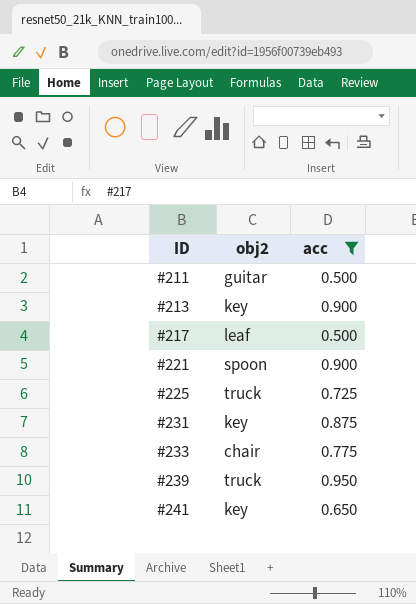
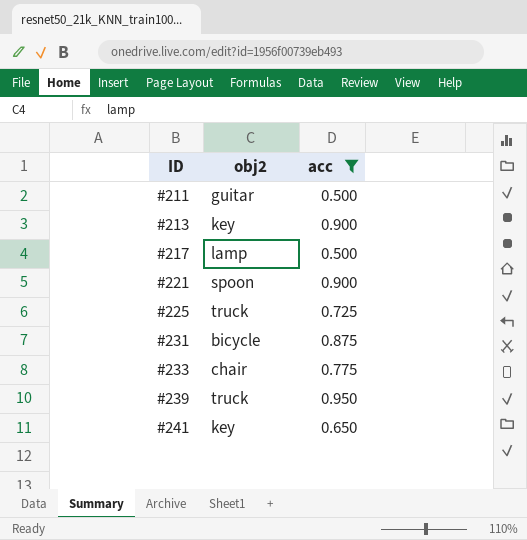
#217 | obj2: leaf -> lamp
#231 | obj2: key -> bicycle

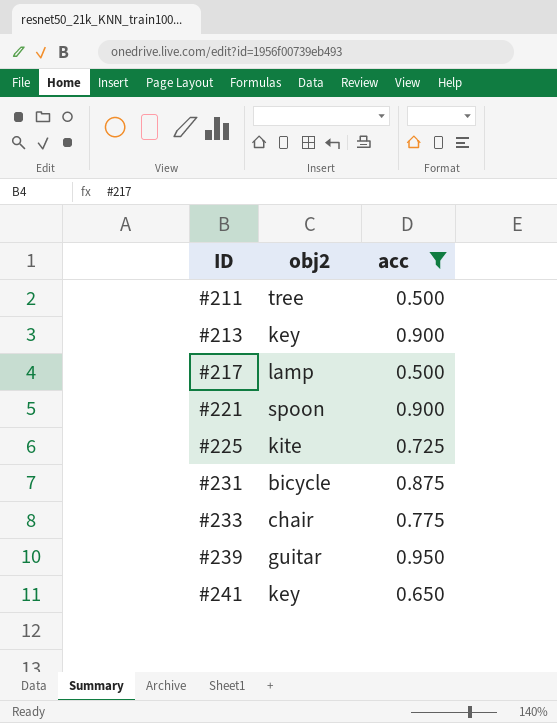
#211 | obj2: guitar -> tree
#225 | obj2: truck -> kite
#239 | obj2: truck -> guitar

